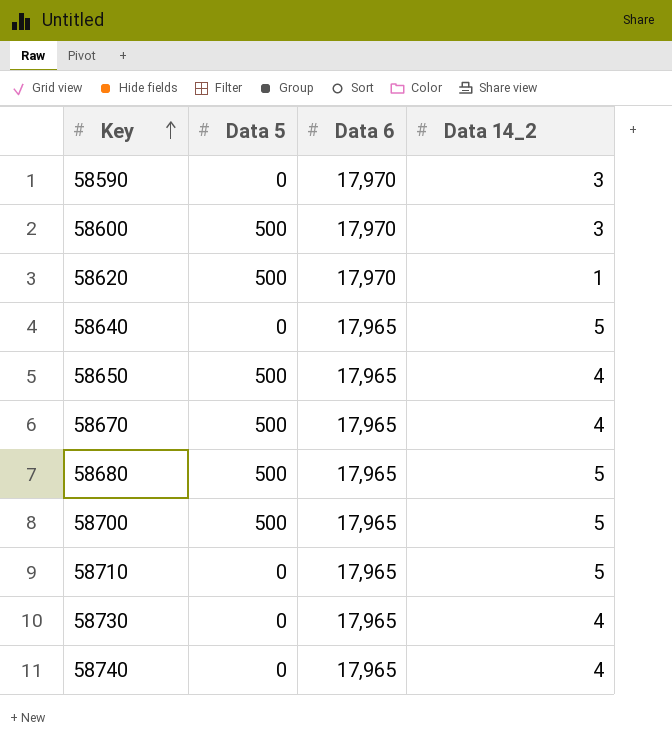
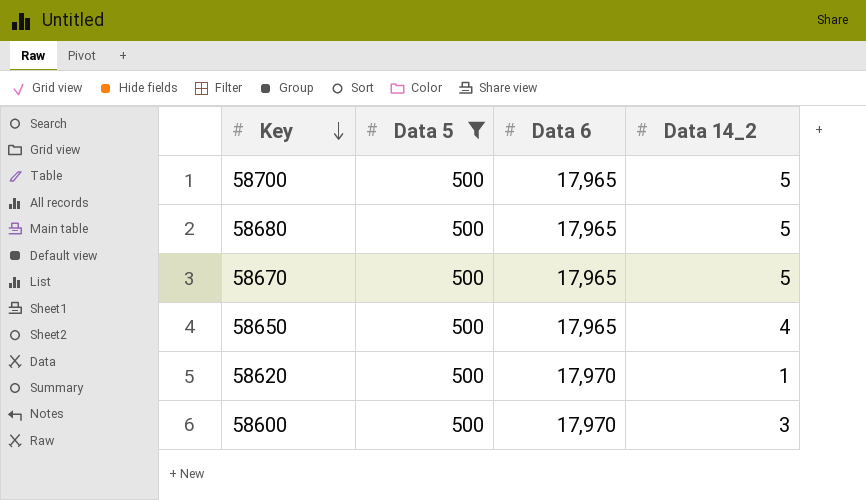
filter: none -> Data 5 = 500
row order: Key ascending -> Key descending
58670 | Data 14_2: 4 -> 5

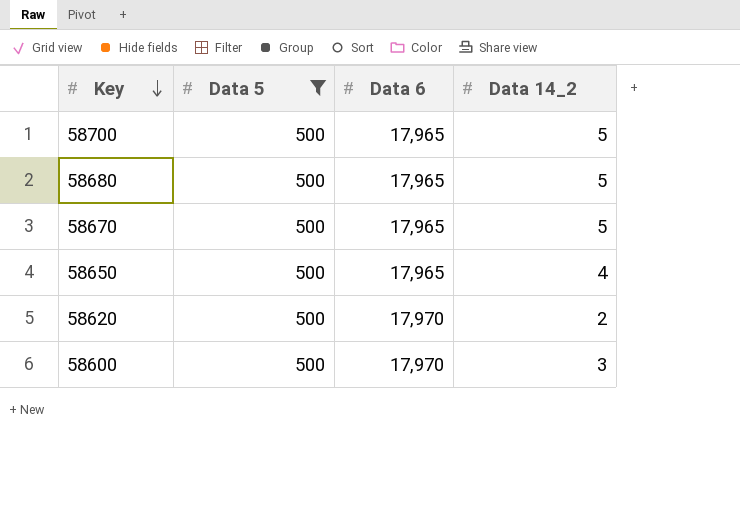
58620 | Data 14_2: 1 -> 2

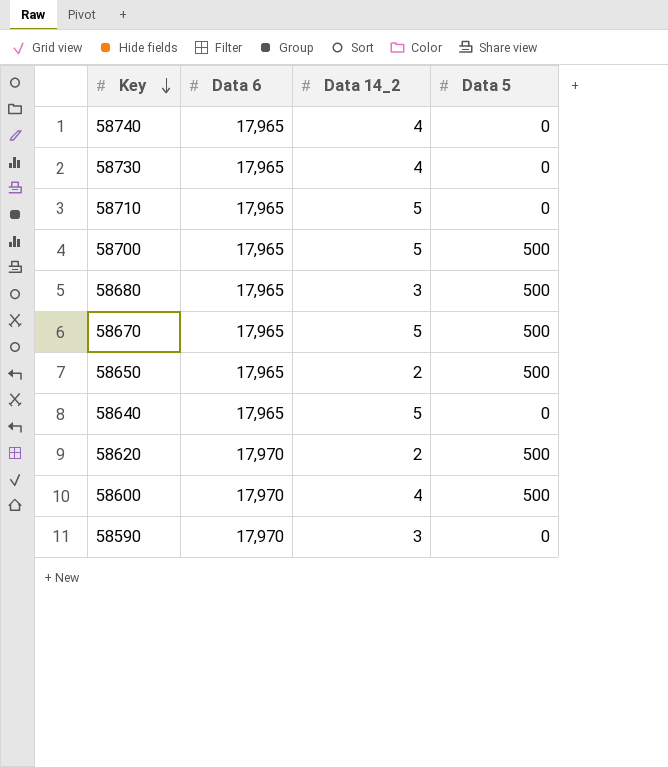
filter: Data 5 = 500 -> none
column Data 5 | position: 2 -> 4
58680 | Data 14_2: 5 -> 3
58650 | Data 14_2: 4 -> 2
58600 | Data 14_2: 3 -> 4

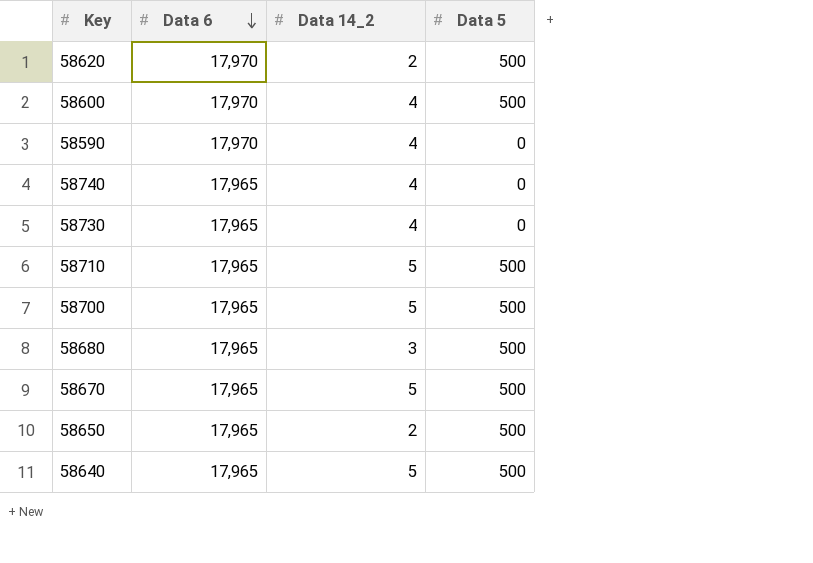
row order: Key descending -> Data 6 descending
58590 | Data 14_2: 3 -> 4
58710 | Data 5: 0 -> 500
58640 | Data 5: 0 -> 500

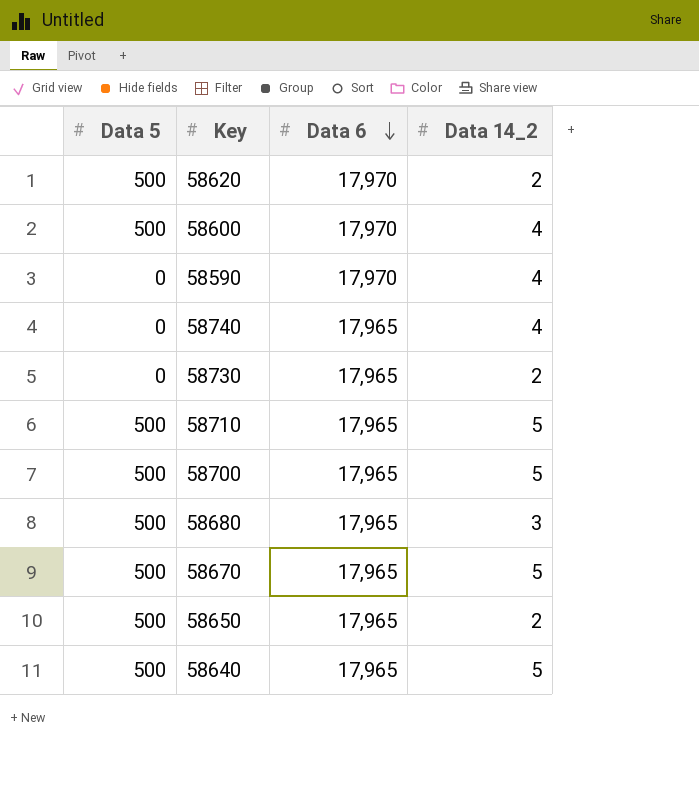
column Data 5 | position: 4 -> 1
58730 | Data 14_2: 4 -> 2

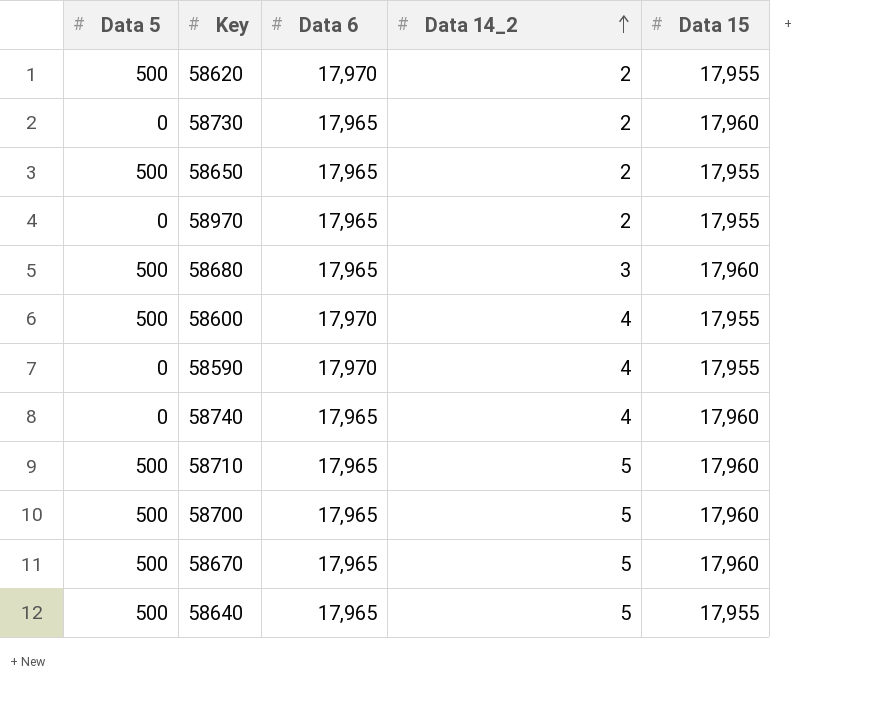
row order: Data 6 descending -> Data 14_2 ascending
column Data 15 | position: none -> 5
row 58970: none -> 0 | 17,965 | 2 | 17,955

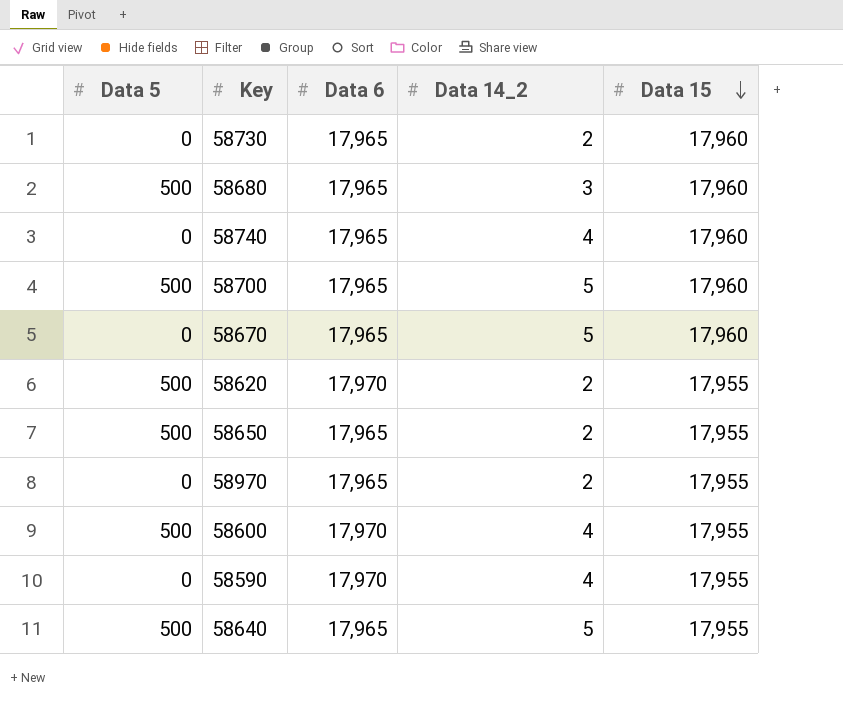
row order: Data 14_2 ascending -> Data 15 descending
row 58710: 500 | 17,965 | 5 | 17,960 -> none
58670 | Data 5: 500 -> 0

